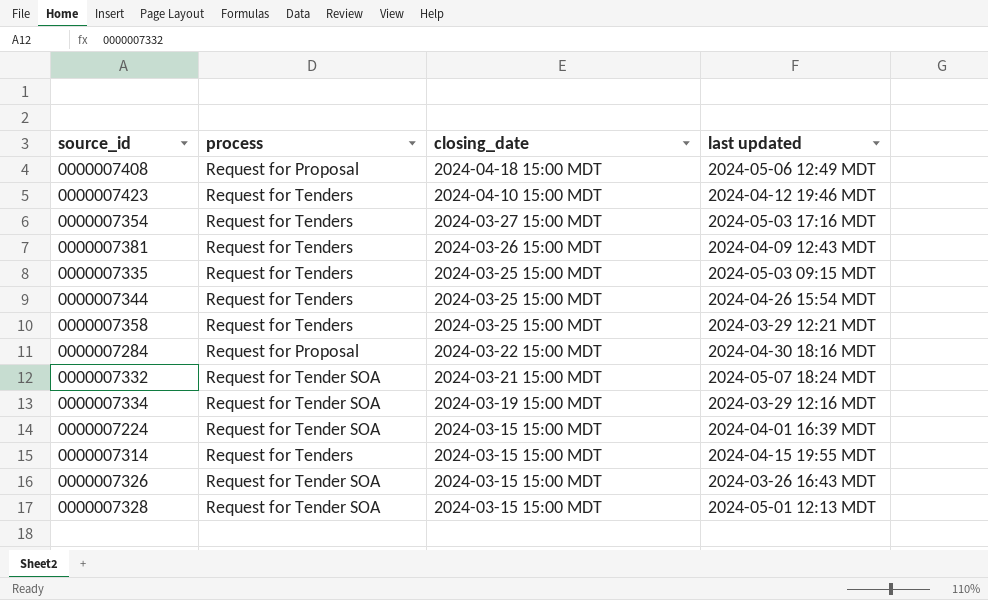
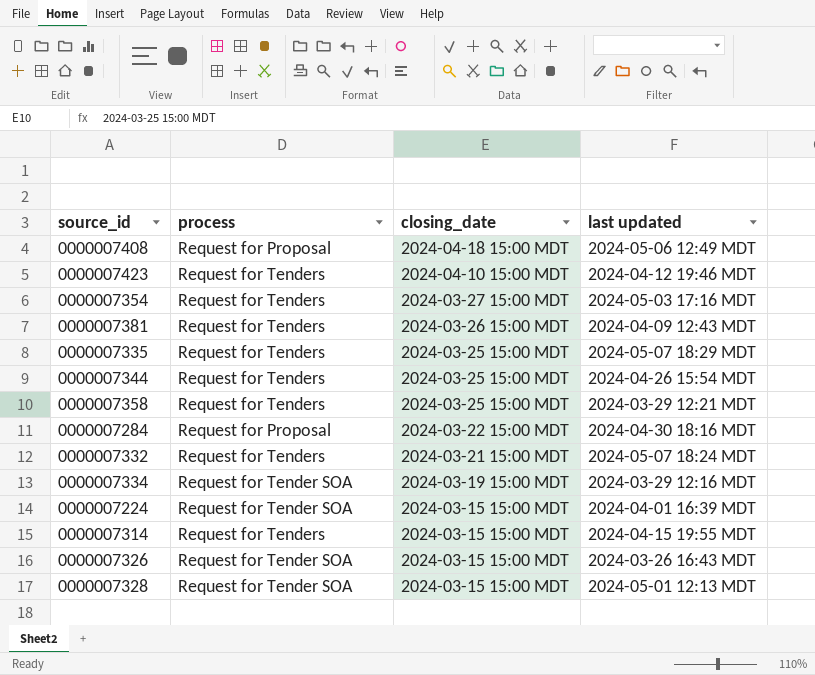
0000007335 | last updated: 2024-05-03 09:15 MDT -> 2024-05-07 18:29 MDT
0000007332 | process: Request for Tender SOA -> Request for Tenders

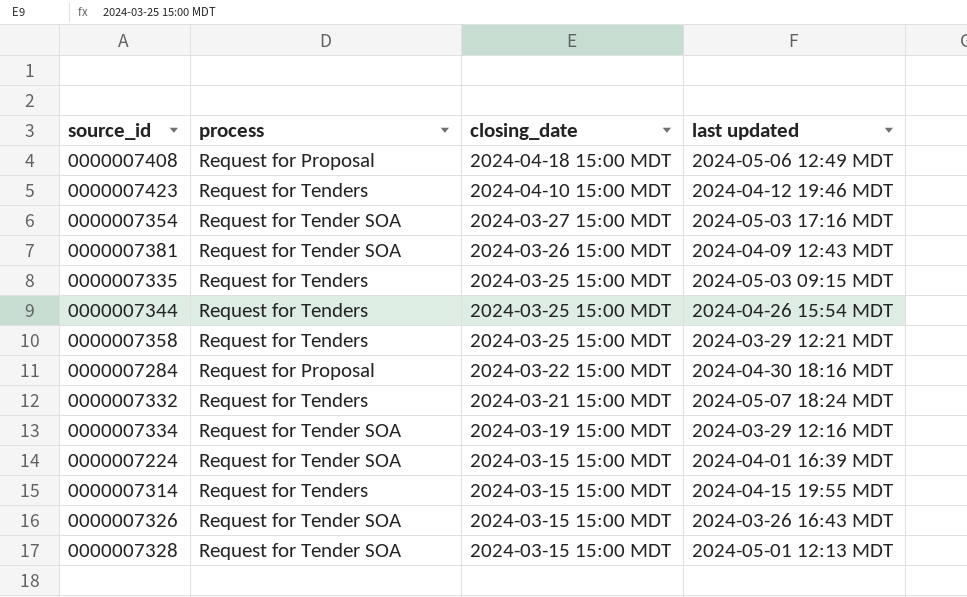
0000007354 | process: Request for Tenders -> Request for Tender SOA
0000007381 | process: Request for Tenders -> Request for Tender SOA
0000007335 | last updated: 2024-05-07 18:29 MDT -> 2024-05-03 09:15 MDT

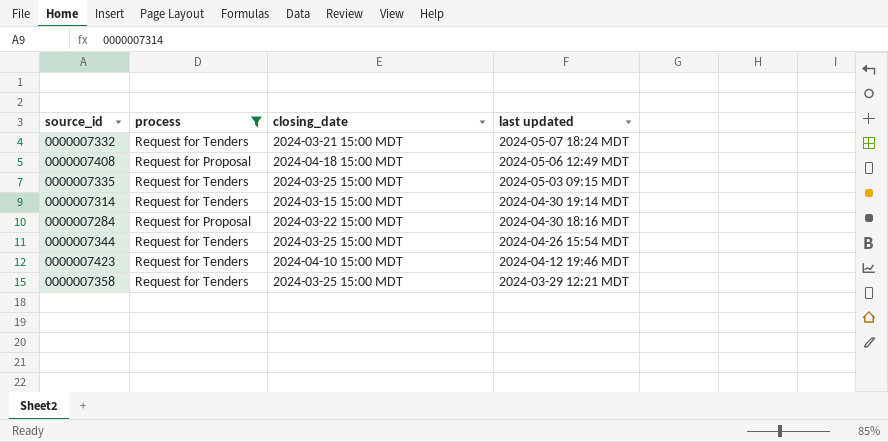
filter: none -> process != Request for Tender SOA
row order: closing_date descending -> last updated descending
0000007314 | last updated: 2024-04-15 19:55 MDT -> 2024-04-30 19:14 MDT

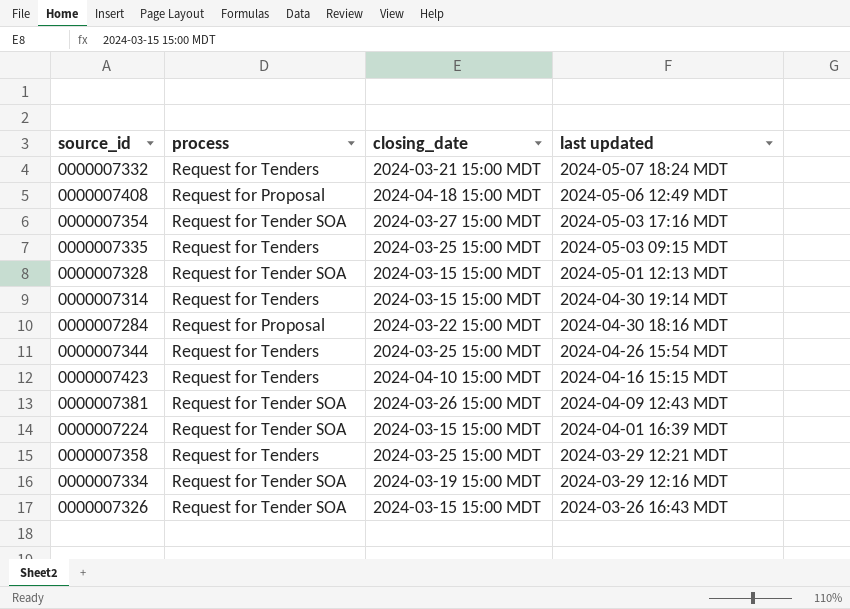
filter: process != Request for Tender SOA -> none
0000007423 | last updated: 2024-04-12 19:46 MDT -> 2024-04-16 15:15 MDT

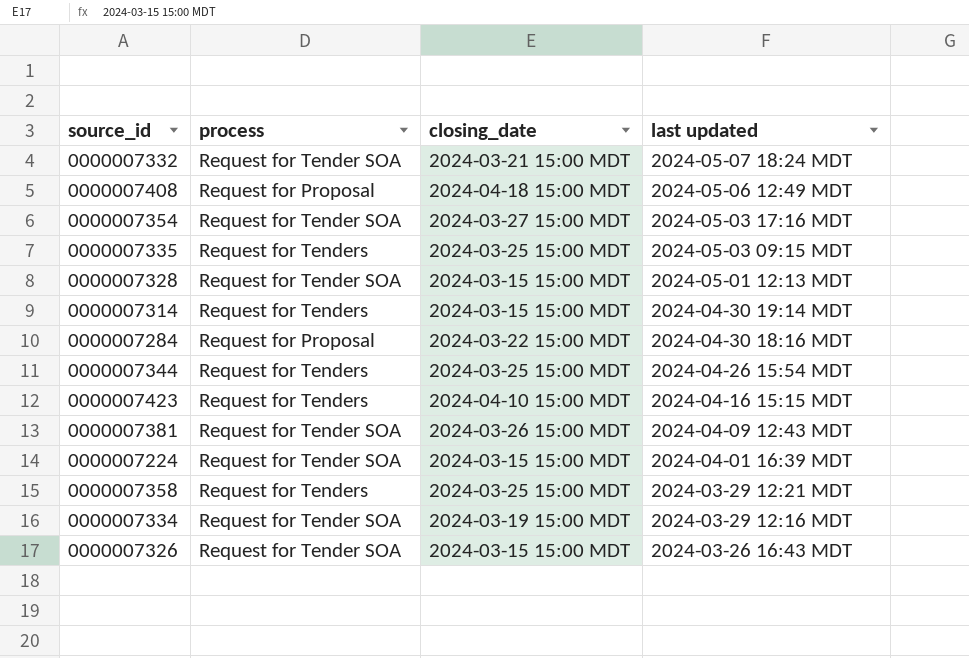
0000007332 | process: Request for Tenders -> Request for Tender SOA

